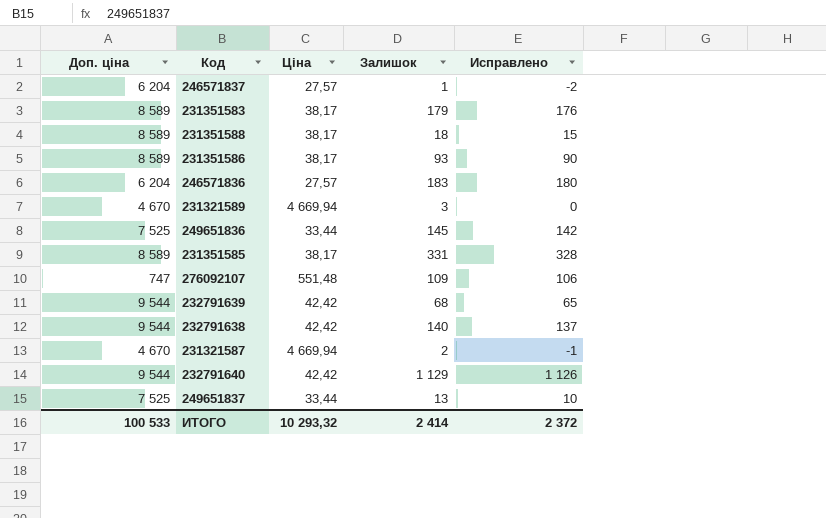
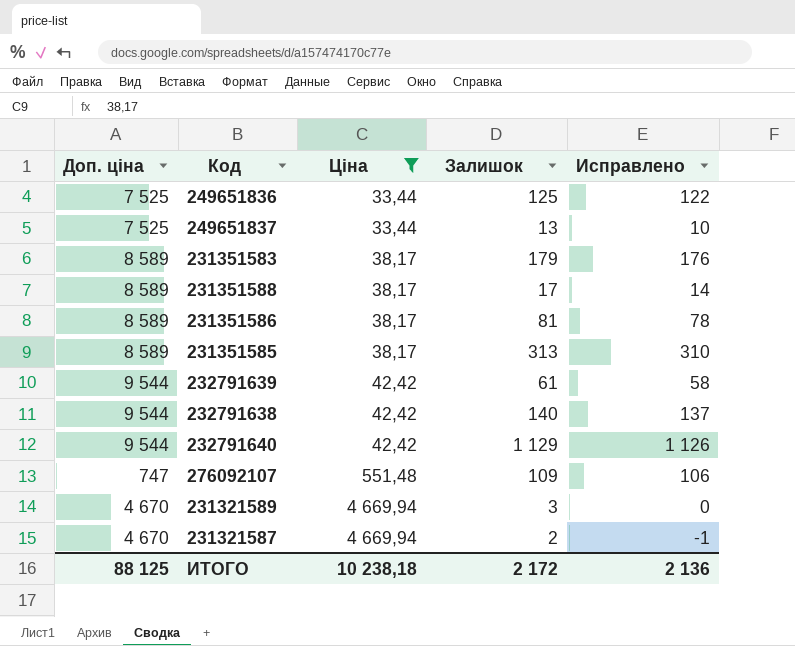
filter: none -> Ціна != 27,57
row order: none -> Ціна ascending
249651836 | Залишок: 145 -> 125
249651836 | Исправлено: 142 -> 122
231351588 | Залишок: 18 -> 17
231351588 | Исправлено: 15 -> 14
231351586 | Залишок: 93 -> 81
231351586 | Исправлено: 90 -> 78
231351585 | Залишок: 331 -> 313
231351585 | Исправлено: 328 -> 310
232791639 | Залишок: 68 -> 61
232791639 | Исправлено: 65 -> 58
ИТОГО | Доп. ціна: 100 533 -> 88 125
ИТОГО | Ціна: 10 293,32 -> 10 238,18
ИТОГО | Залишок: 2 414 -> 2 172
ИТОГО | Исправлено: 2 372 -> 2 136

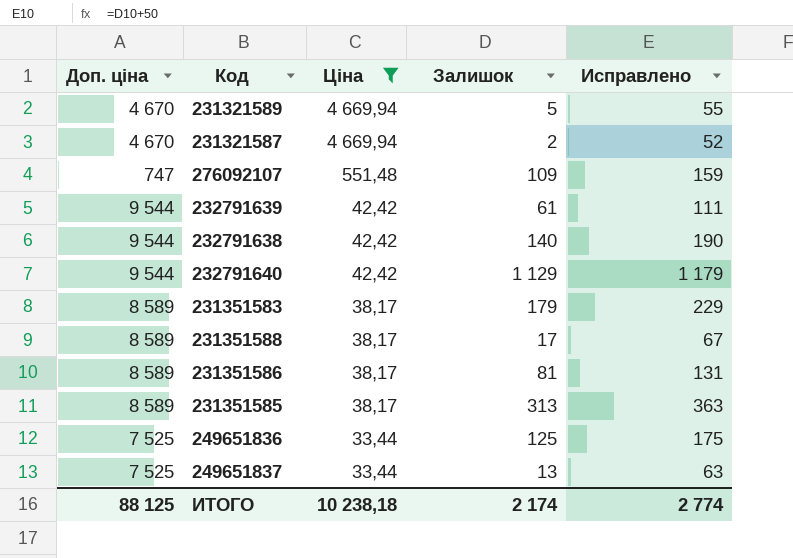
row order: Ціна ascending -> Ціна descending
column Исправлено | formula: [Залишок] - 3 -> [Залишок] + 50
231321589 | Залишок: 3 -> 5
ИТОГО | Залишок: 2 172 -> 2 174
ИТОГО | Исправлено: 2 136 -> 2 774

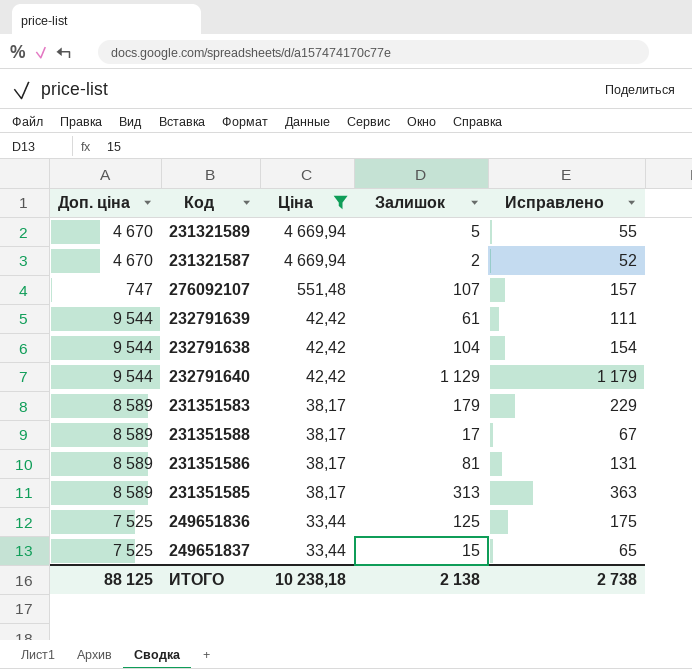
276092107 | Залишок: 109 -> 107
276092107 | Исправлено: 159 -> 157
232791638 | Залишок: 140 -> 104
232791638 | Исправлено: 190 -> 154
249651837 | Залишок: 13 -> 15
249651837 | Исправлено: 63 -> 65
ИТОГО | Залишок: 2 174 -> 2 138
ИТОГО | Исправлено: 2 774 -> 2 738

